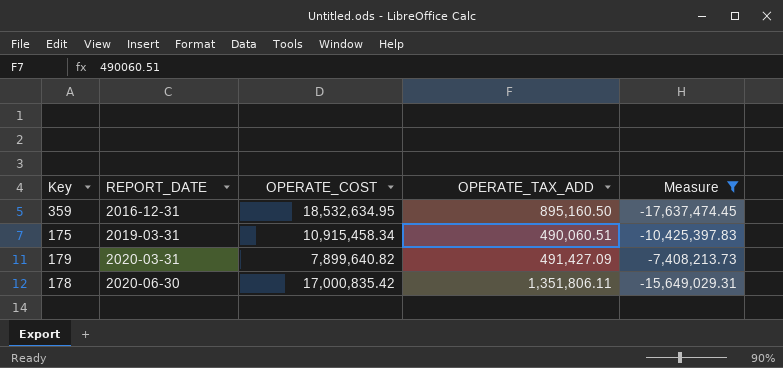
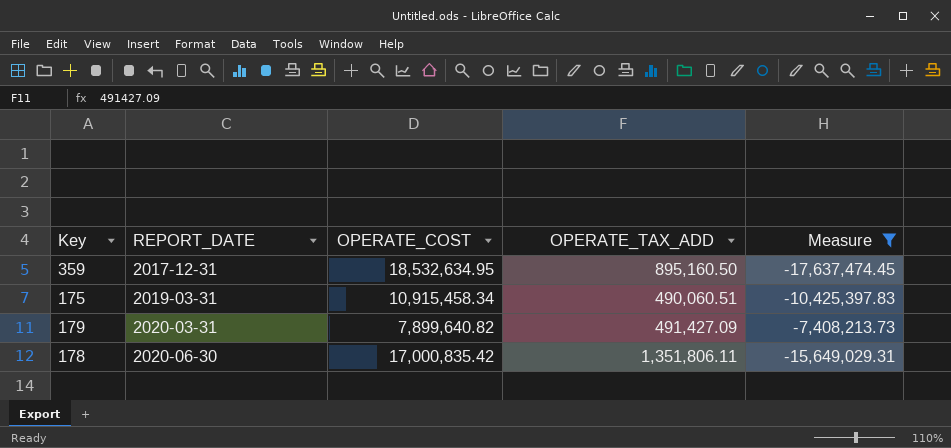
359 | REPORT_DATE: 2016-12-31 -> 2017-12-31

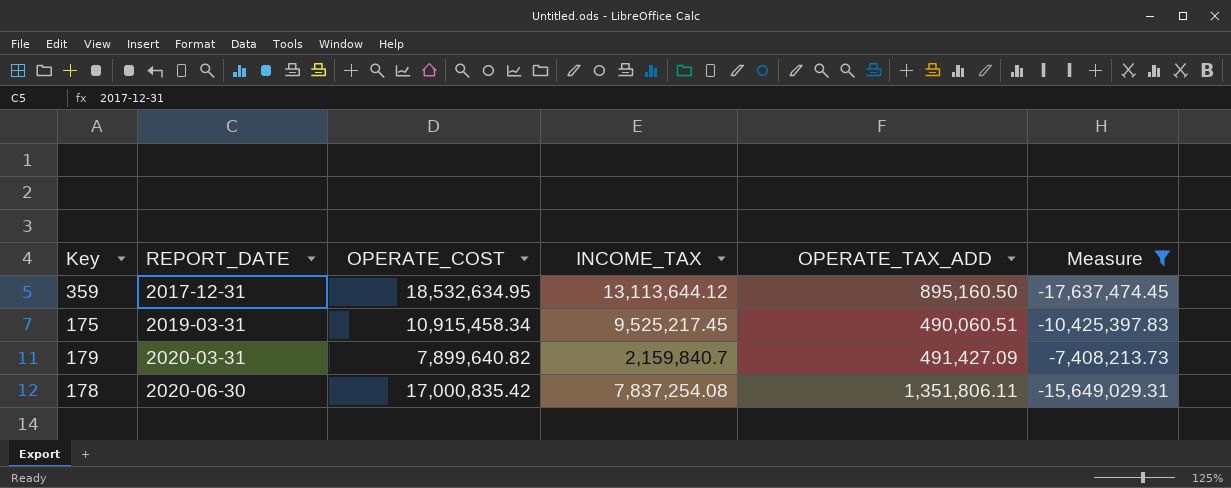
column INCOME_TAX | position: none -> 4

